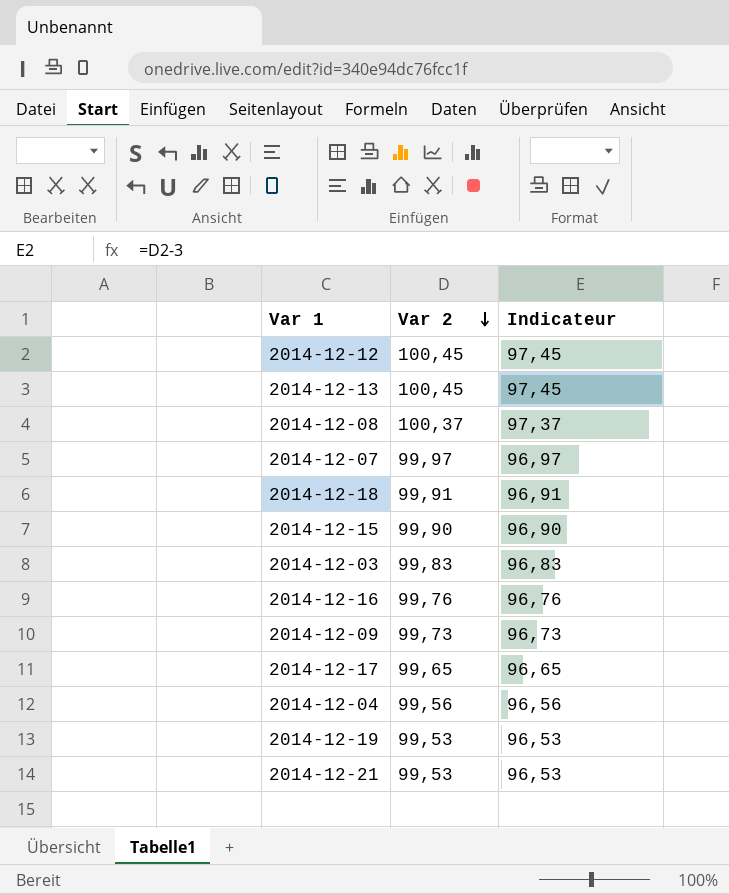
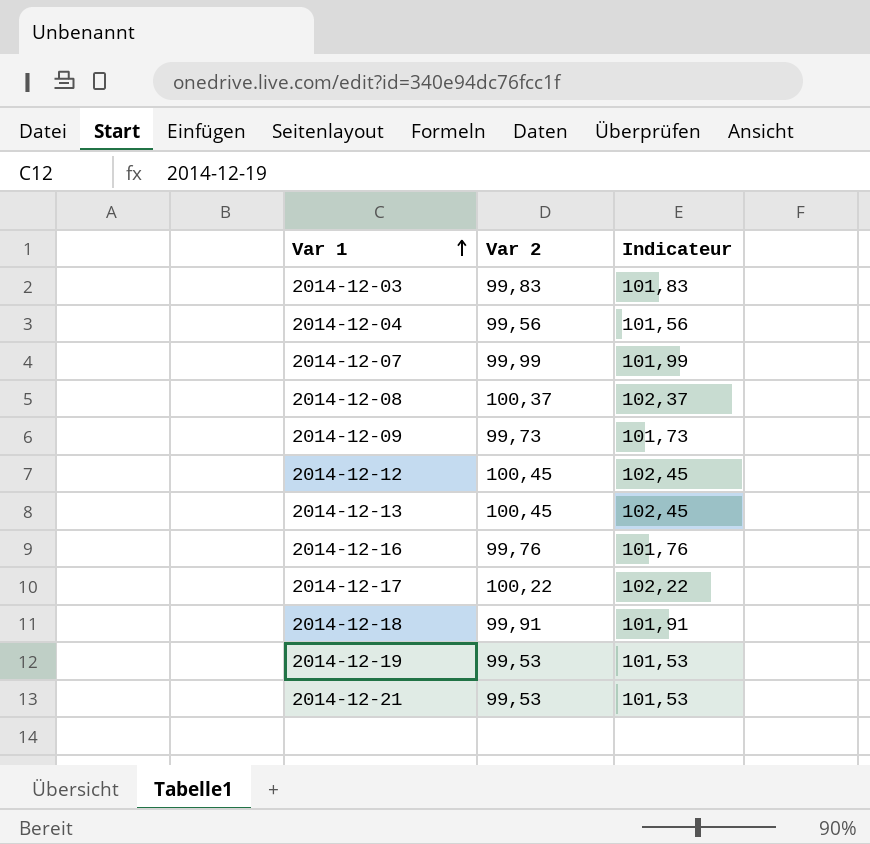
row order: Var 2 descending -> Var 1 ascending
column Indicateur | formula: [Var 2] - 3 -> [Var 2] + 2
row 2014-12-15: 99,90 | 96,90 -> none
2014-12-07 | Var 2: 99,97 -> 99,99
2014-12-17 | Var 2: 99,65 -> 100,22

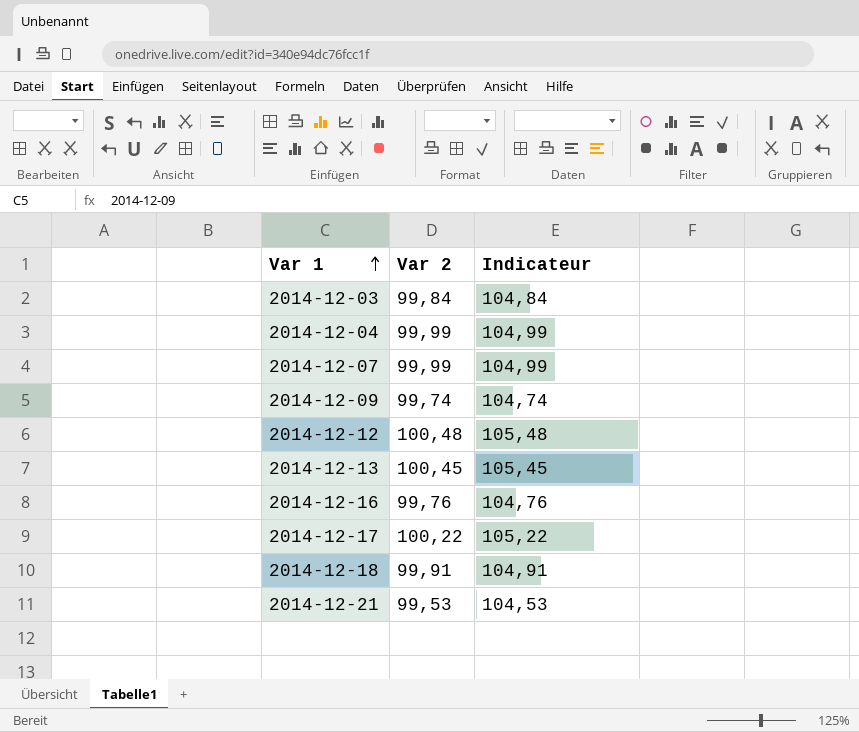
column Indicateur | formula: [Var 2] + 2 -> [Var 2] + 5
row 2014-12-08: 100,37 | 102,37 -> none
row 2014-12-19: 99,53 | 101,53 -> none
2014-12-03 | Var 2: 99,83 -> 99,84
2014-12-04 | Var 2: 99,56 -> 99,99
2014-12-09 | Var 2: 99,73 -> 99,74
2014-12-12 | Var 2: 100,45 -> 100,48

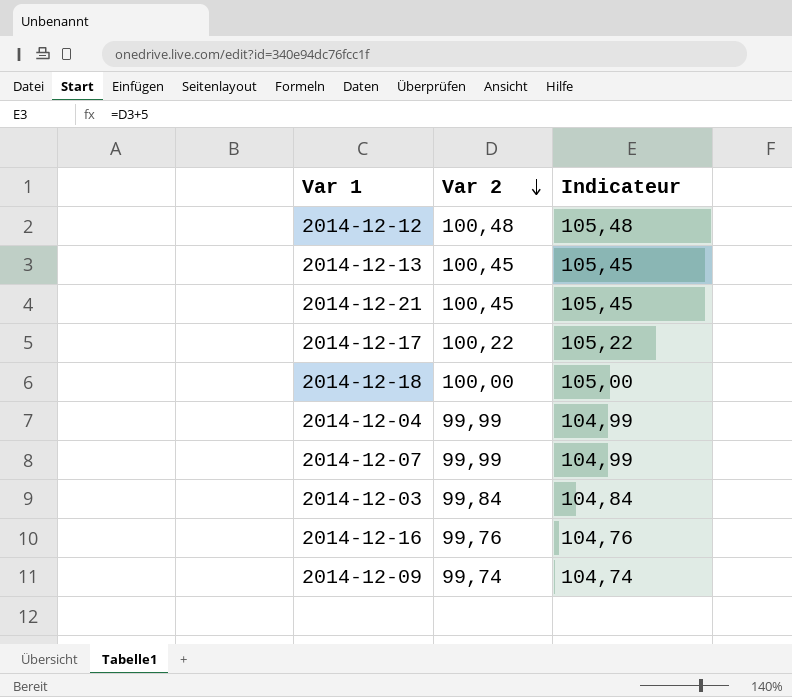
row order: Var 1 ascending -> Var 2 descending
2014-12-21 | Var 2: 99,53 -> 100,45
2014-12-21 | Indicateur: 104,53 -> 105,45
2014-12-18 | Var 2: 99,91 -> 100,00
2014-12-18 | Indicateur: 104,91 -> 105,00

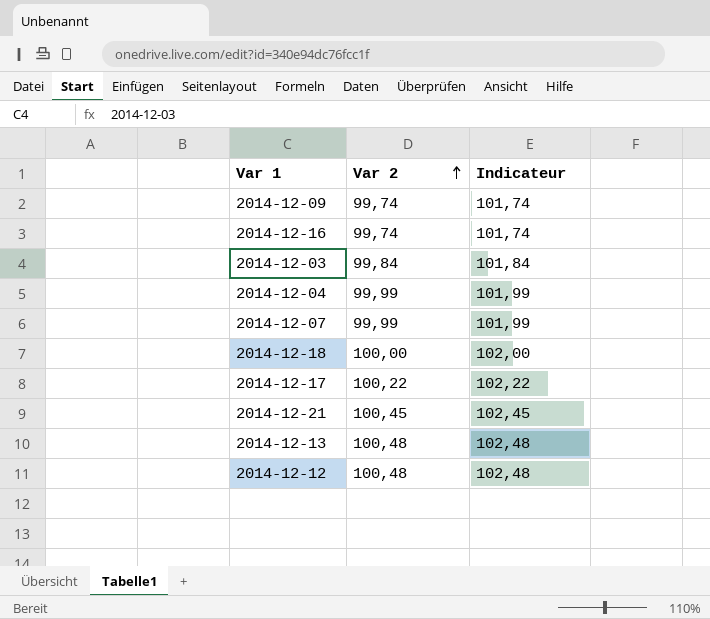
row order: Var 2 descending -> Var 2 ascending
column Indicateur | formula: [Var 2] + 5 -> [Var 2] + 2
2014-12-16 | Var 2: 99,76 -> 99,74
2014-12-13 | Var 2: 100,45 -> 100,48

